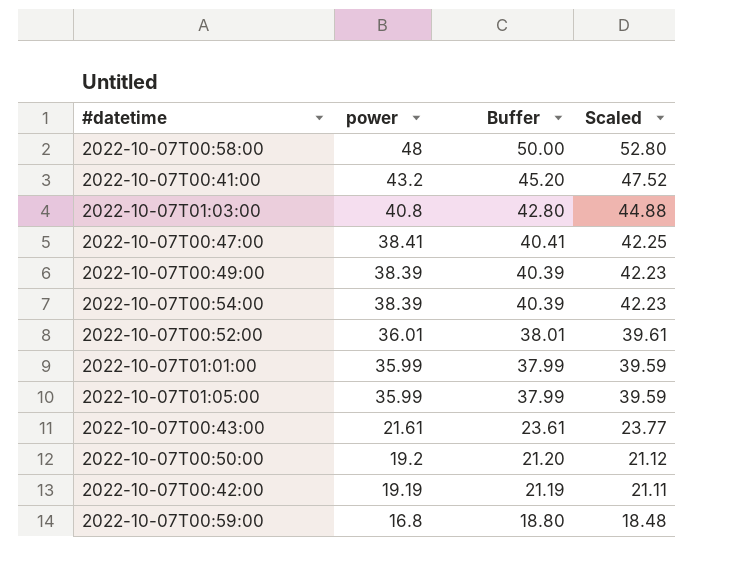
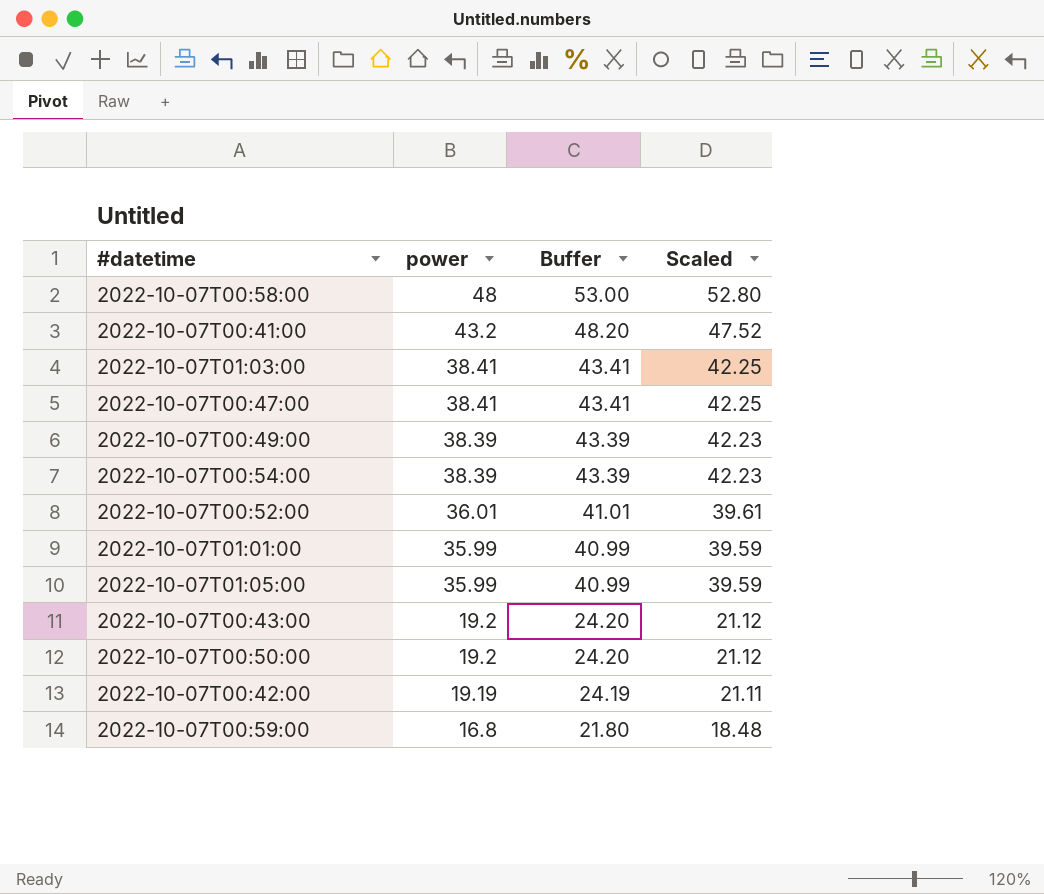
column Buffer | formula: [power] + 2 -> [power] + 5
2022-10-07T01:03:00 | power: 40.8 -> 38.41
2022-10-07T01:03:00 | Scaled: 44.88 -> 42.25
2022-10-07T00:43:00 | power: 21.61 -> 19.2
2022-10-07T00:43:00 | Scaled: 23.77 -> 21.12

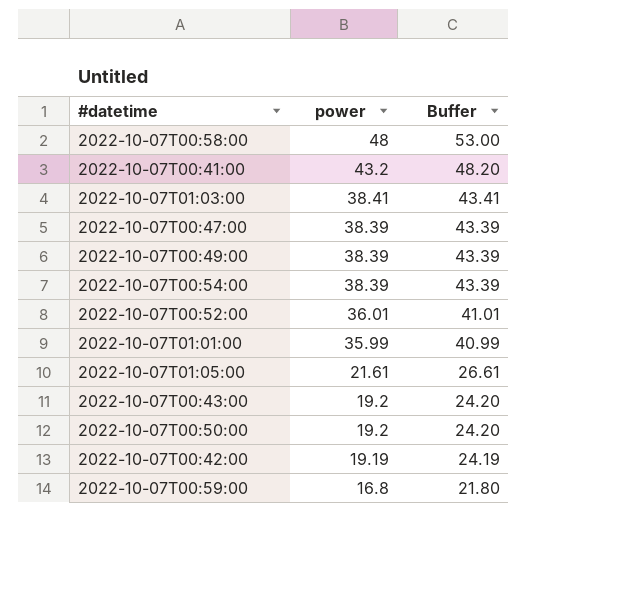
column Scaled | formula: [power] * 1.1 -> none
2022-10-07T00:47:00 | power: 38.41 -> 38.39
2022-10-07T00:47:00 | Buffer: 43.41 -> 43.39
2022-10-07T01:05:00 | power: 35.99 -> 21.61
2022-10-07T01:05:00 | Buffer: 40.99 -> 26.61

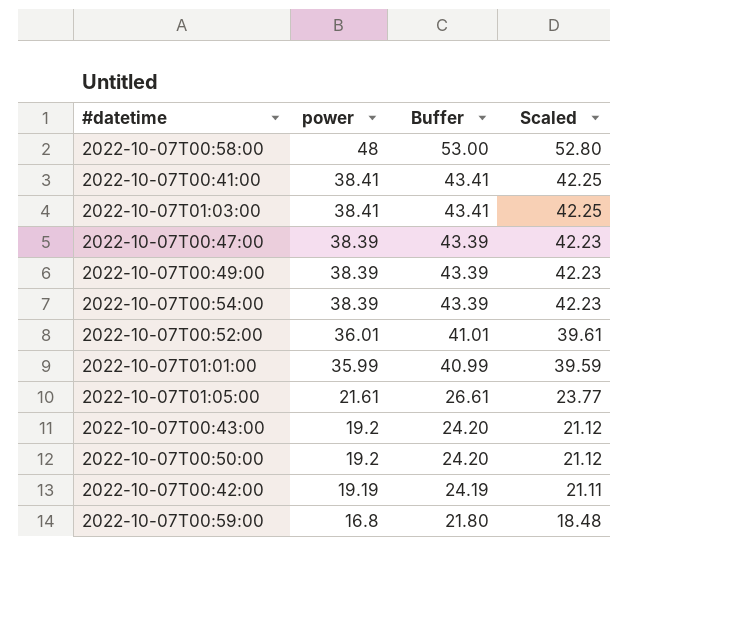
column Scaled | formula: none -> [power] * 1.1
2022-10-07T00:41:00 | power: 43.2 -> 38.41
2022-10-07T00:41:00 | Buffer: 48.20 -> 43.41

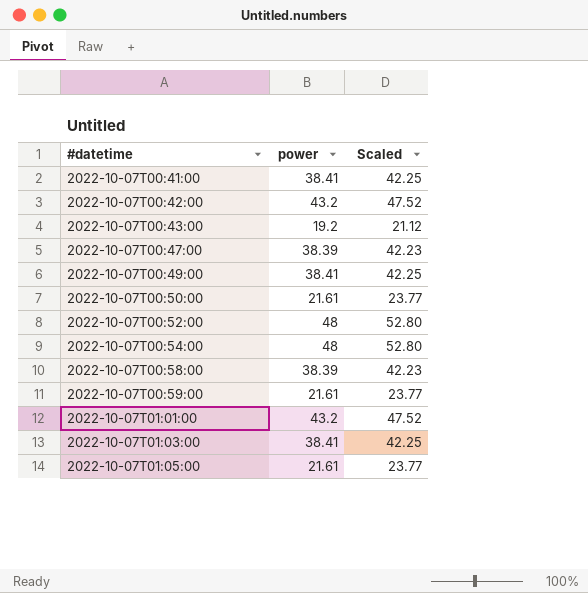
row order: power descending -> #datetime ascending
column Buffer | formula: [power] + 5 -> none
2022-10-07T00:42:00 | power: 19.19 -> 43.2
2022-10-07T00:42:00 | Scaled: 21.11 -> 47.52
2022-10-07T00:49:00 | power: 38.39 -> 38.41
2022-10-07T00:49:00 | Scaled: 42.23 -> 42.25
2022-10-07T00:50:00 | power: 19.2 -> 21.61
2022-10-07T00:50:00 | Scaled: 21.12 -> 23.77
2022-10-07T00:52:00 | power: 36.01 -> 48
2022-10-07T00:52:00 | Scaled: 39.61 -> 52.80
2022-10-07T00:54:00 | power: 38.39 -> 48
2022-10-07T00:54:00 | Scaled: 42.23 -> 52.80
2022-10-07T00:58:00 | power: 48 -> 38.39
2022-10-07T00:58:00 | Scaled: 52.80 -> 42.23
2022-10-07T00:59:00 | power: 16.8 -> 21.61
2022-10-07T00:59:00 | Scaled: 18.48 -> 23.77
2022-10-07T01:01:00 | power: 35.99 -> 43.2
2022-10-07T01:01:00 | Scaled: 39.59 -> 47.52

